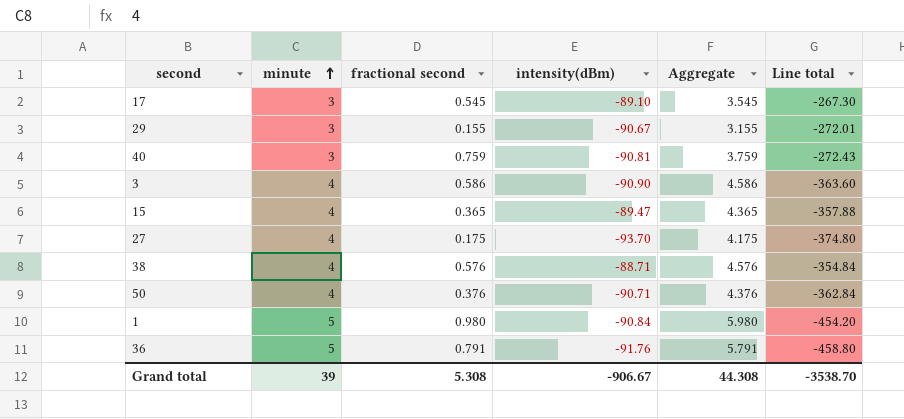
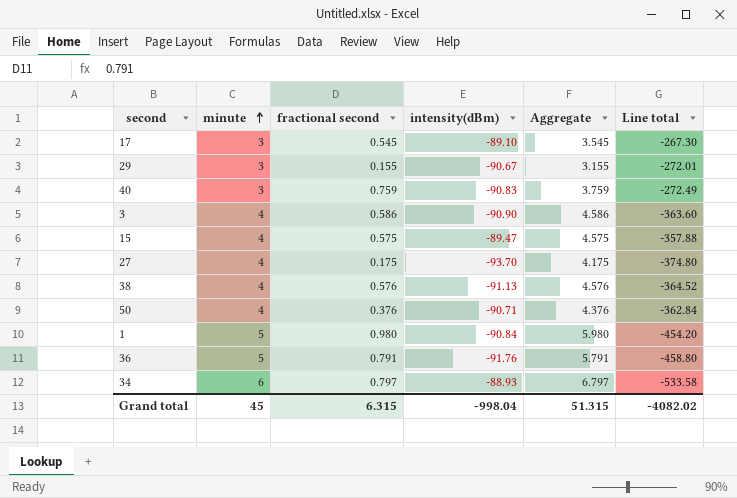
40 | intensity(dBm): -90.81 -> -90.83
40 | Line total: -272.43 -> -272.49
15 | fractional second: 0.365 -> 0.575
15 | Aggregate: 4.365 -> 4.575
38 | intensity(dBm): -88.71 -> -91.13
38 | Line total: -354.84 -> -364.52
row 34: none -> 6 | 0.797 | -88.93 | 6.797 | -533.58
Grand total | minute: 39 -> 45
Grand total | fractional second: 5.308 -> 6.315
Grand total | intensity(dBm): -906.67 -> -998.04
Grand total | Aggregate: 44.308 -> 51.315
Grand total | Line total: -3538.70 -> -4082.02

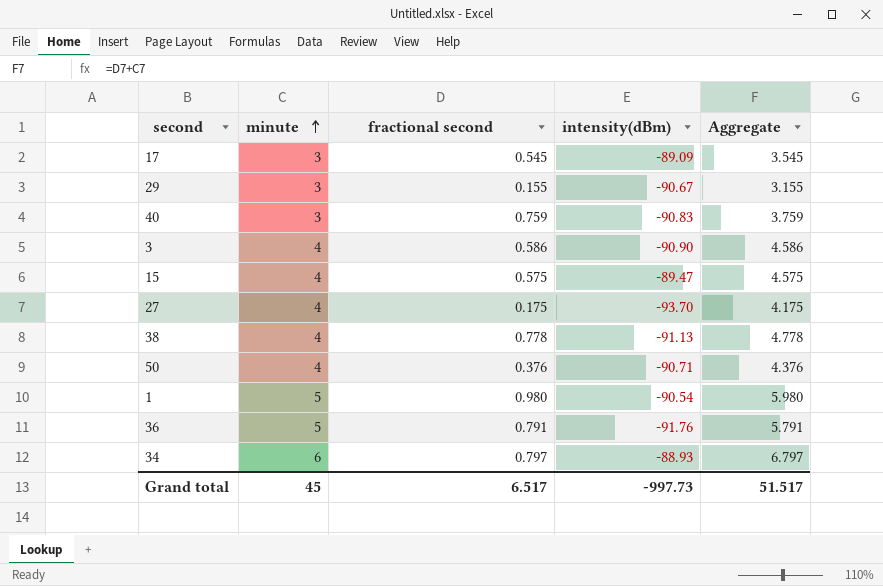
column Line total | formula: [minute] * [intensity(dBm)] -> none
17 | intensity(dBm): -89.10 -> -89.09
38 | fractional second: 0.576 -> 0.778
38 | Aggregate: 4.576 -> 4.778
1 | intensity(dBm): -90.84 -> -90.54
Grand total | fractional second: 6.315 -> 6.517
Grand total | intensity(dBm): -998.04 -> -997.73
Grand total | Aggregate: 51.315 -> 51.517

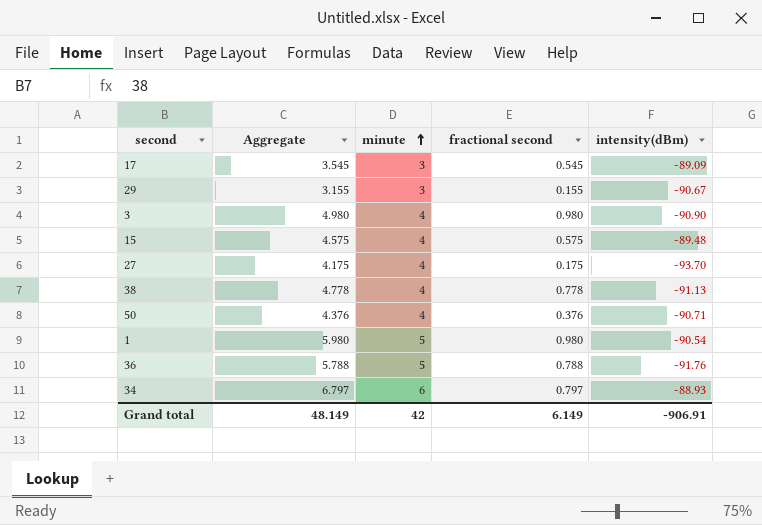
column Aggregate | position: 5 -> 2
row 40: 3 | 0.759 | -90.83 | 3.759 -> none
3 | Aggregate: 4.586 -> 4.980
3 | fractional second: 0.586 -> 0.980
15 | intensity(dBm): -89.47 -> -89.48
36 | Aggregate: 5.791 -> 5.788
36 | fractional second: 0.791 -> 0.788
Grand total | Aggregate: 51.517 -> 48.149
Grand total | minute: 45 -> 42
Grand total | fractional second: 6.517 -> 6.149
Grand total | intensity(dBm): -997.73 -> -906.91

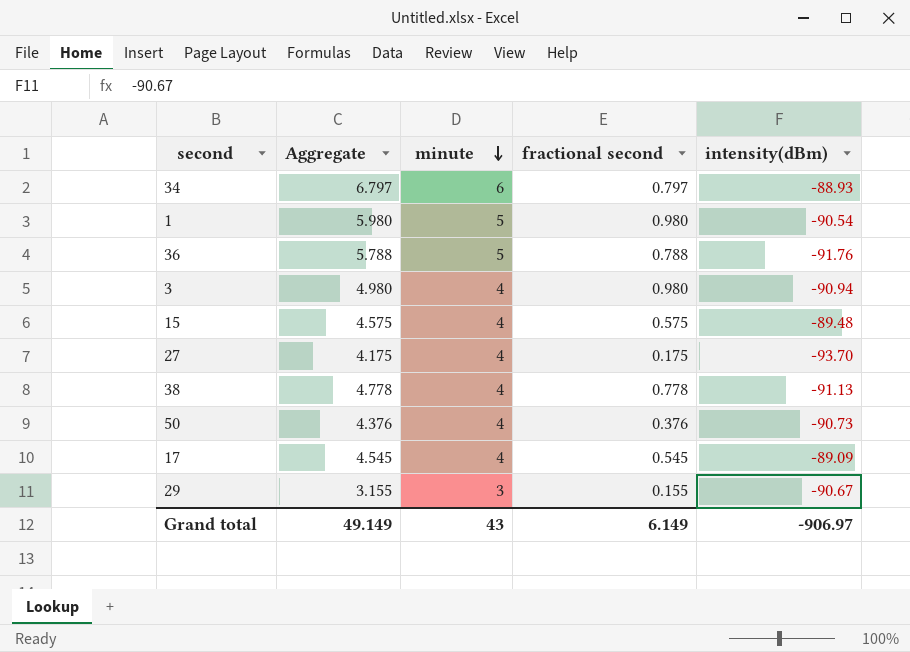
row order: minute ascending -> minute descending
3 | intensity(dBm): -90.90 -> -90.94
50 | intensity(dBm): -90.71 -> -90.73
17 | Aggregate: 3.545 -> 4.545
17 | minute: 3 -> 4
Grand total | Aggregate: 48.149 -> 49.149
Grand total | minute: 42 -> 43
Grand total | intensity(dBm): -906.91 -> -906.97

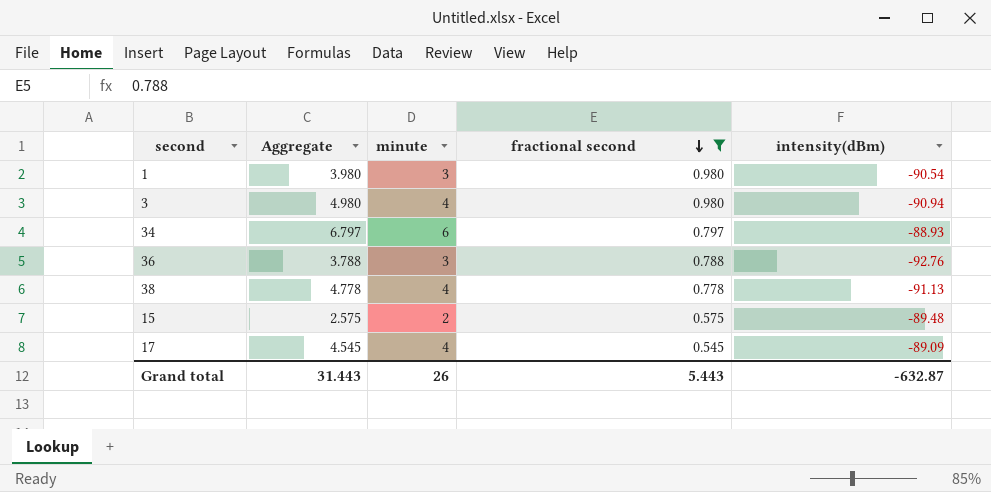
filter: none -> fractional second >= 0.545
row order: minute descending -> fractional second descending
1 | Aggregate: 5.980 -> 3.980
1 | minute: 5 -> 3
36 | Aggregate: 5.788 -> 3.788
36 | minute: 5 -> 3
36 | intensity(dBm): -91.76 -> -92.76
15 | Aggregate: 4.575 -> 2.575
15 | minute: 4 -> 2
Grand total | Aggregate: 49.149 -> 31.443
Grand total | minute: 43 -> 26
Grand total | fractional second: 6.149 -> 5.443
Grand total | intensity(dBm): -906.97 -> -632.87

